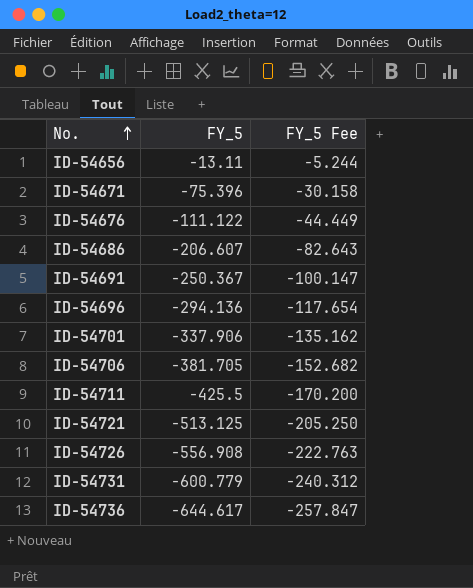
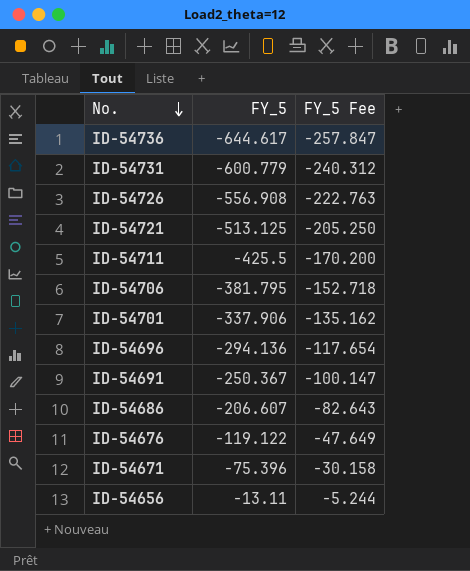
row order: No. ascending -> No. descending
ID-54706 | FY_5: -381.705 -> -381.795
ID-54706 | FY_5 Fee: -152.682 -> -152.718
ID-54676 | FY_5: -111.122 -> -119.122
ID-54676 | FY_5 Fee: -44.449 -> -47.649

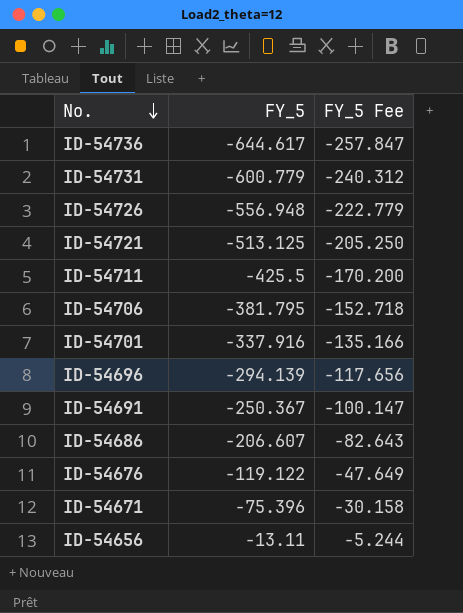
ID-54726 | FY_5: -556.908 -> -556.948
ID-54726 | FY_5 Fee: -222.763 -> -222.779
ID-54701 | FY_5: -337.906 -> -337.916
ID-54701 | FY_5 Fee: -135.162 -> -135.166
ID-54696 | FY_5: -294.136 -> -294.139
ID-54696 | FY_5 Fee: -117.654 -> -117.656

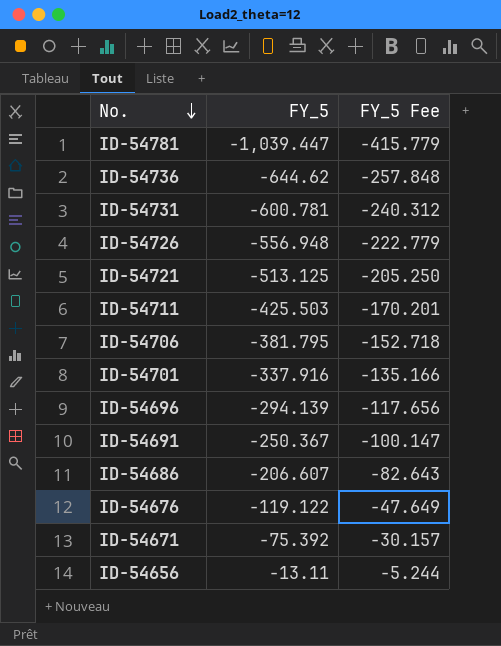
row ID-54781: none -> -1,039.447 | -415.779
ID-54736 | FY_5: -644.617 -> -644.62
ID-54736 | FY_5 Fee: -257.847 -> -257.848
ID-54731 | FY_5: -600.779 -> -600.781
ID-54711 | FY_5: -425.5 -> -425.503
ID-54711 | FY_5 Fee: -170.200 -> -170.201
ID-54671 | FY_5: -75.396 -> -75.392
ID-54671 | FY_5 Fee: -30.158 -> -30.157

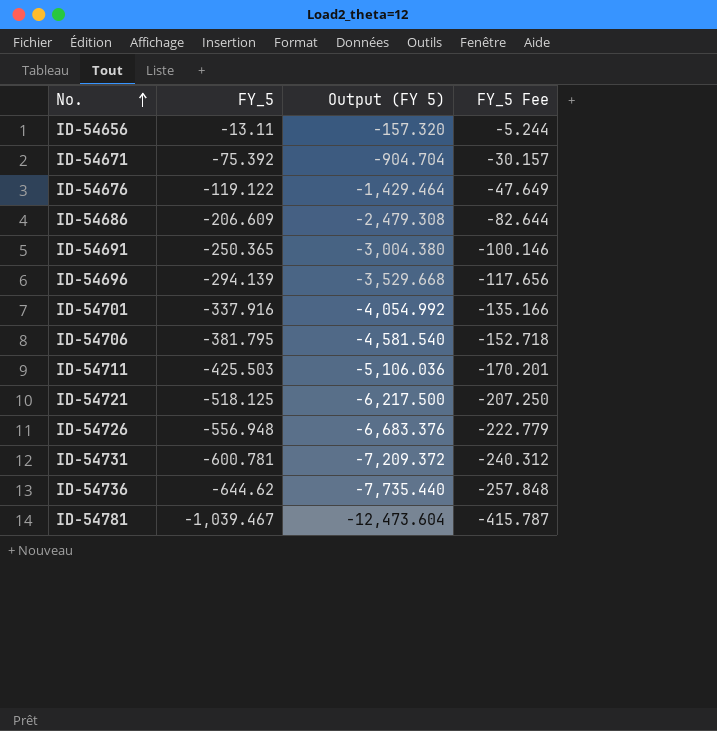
row order: No. descending -> No. ascending
column Output (FY 5) | formula: none -> [FY_5] * 12
ID-54686 | FY_5: -206.607 -> -206.609
ID-54686 | FY_5 Fee: -82.643 -> -82.644
ID-54691 | FY_5: -250.367 -> -250.365
ID-54691 | FY_5 Fee: -100.147 -> -100.146
ID-54721 | FY_5: -513.125 -> -518.125
ID-54721 | FY_5 Fee: -205.250 -> -207.250
ID-54781 | FY_5: -1,039.447 -> -1,039.467
ID-54781 | FY_5 Fee: -415.779 -> -415.787

